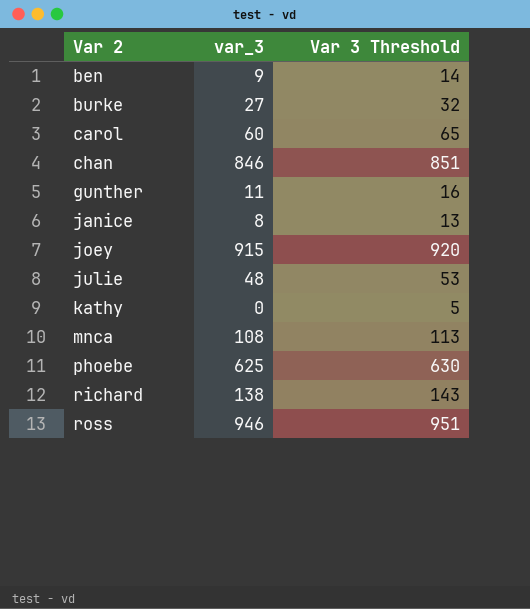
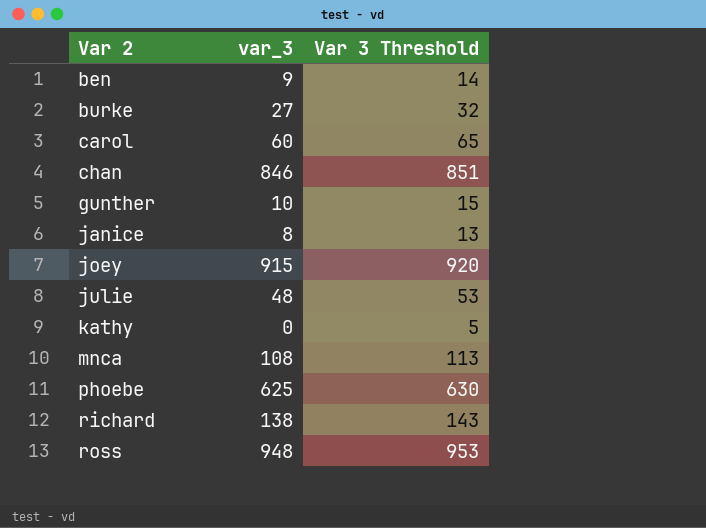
gunther | var_3: 11 -> 10
gunther | Var 3 Threshold: 16 -> 15
ross | var_3: 946 -> 948
ross | Var 3 Threshold: 951 -> 953

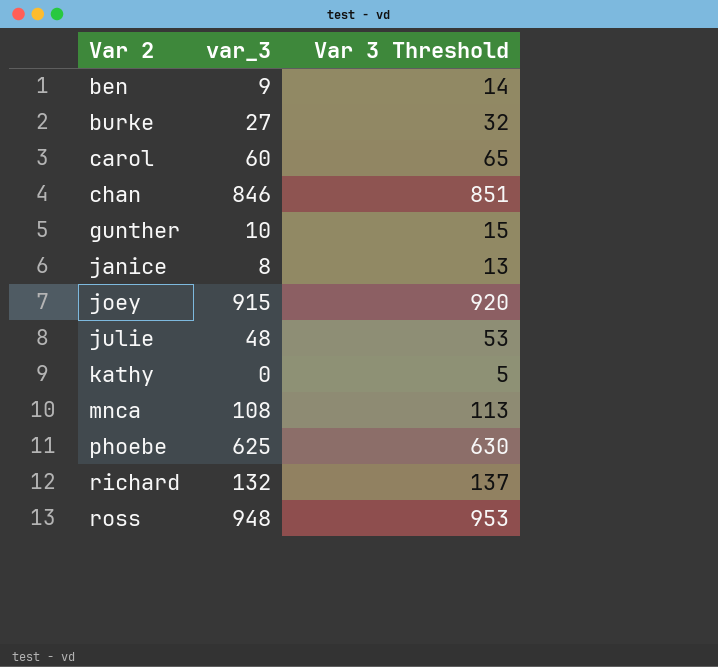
richard | var_3: 138 -> 132
richard | Var 3 Threshold: 143 -> 137

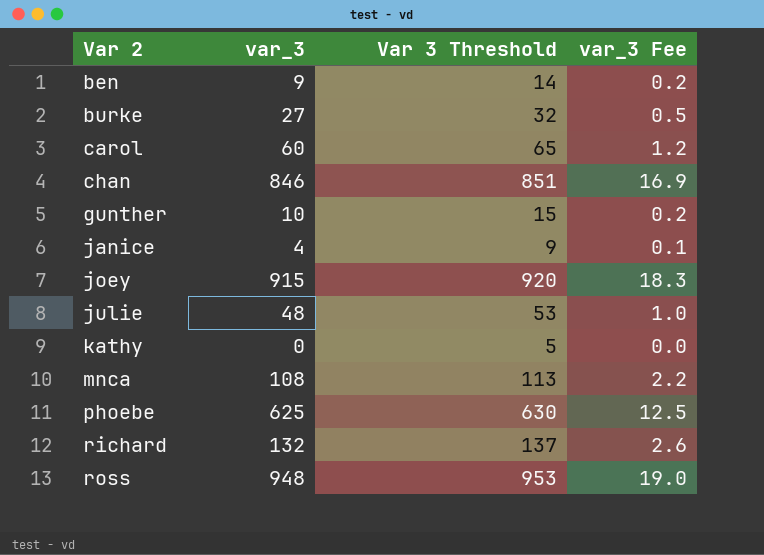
column var_3 Fee | formula: none -> [var_3] * 0.02
janice | var_3: 8 -> 4
janice | Var 3 Threshold: 13 -> 9

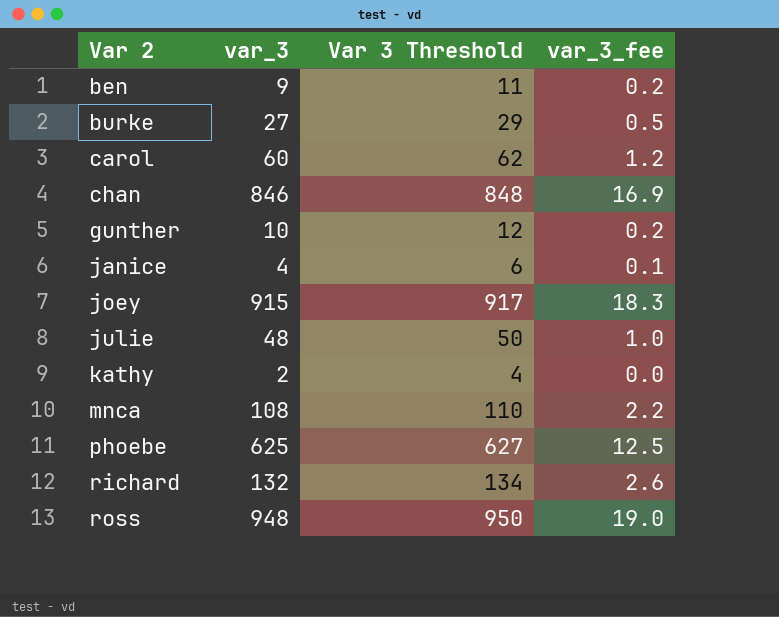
column Var 3 Threshold | formula: [var_3] + 5 -> [var_3] + 2
column name: var_3 Fee -> var_3_fee
kathy | var_3: 0 -> 2

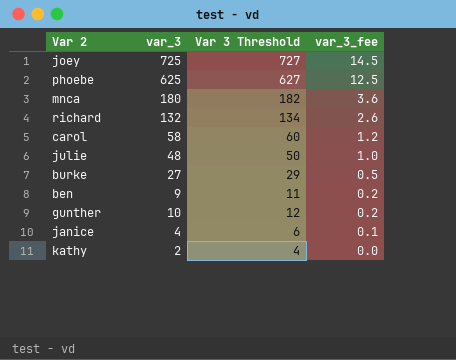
row order: Var 2 ascending -> var_3_fee descending
row chan: 846 | 848 | 16.9 -> none
row ross: 948 | 950 | 19.0 -> none
joey | var_3: 915 -> 725
joey | Var 3 Threshold: 917 -> 727
joey | var_3_fee: 18.3 -> 14.5
mnca | var_3: 108 -> 180
mnca | Var 3 Threshold: 110 -> 182
mnca | var_3_fee: 2.2 -> 3.6
carol | var_3: 60 -> 58
carol | Var 3 Threshold: 62 -> 60

